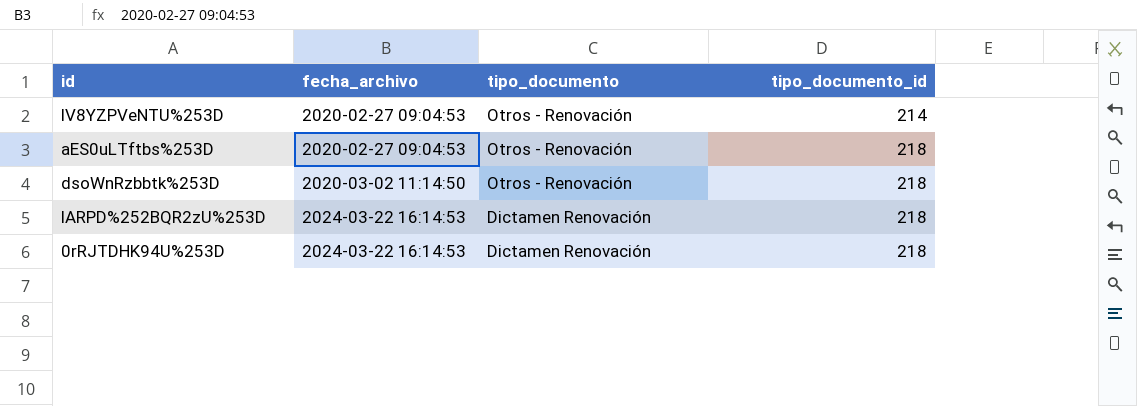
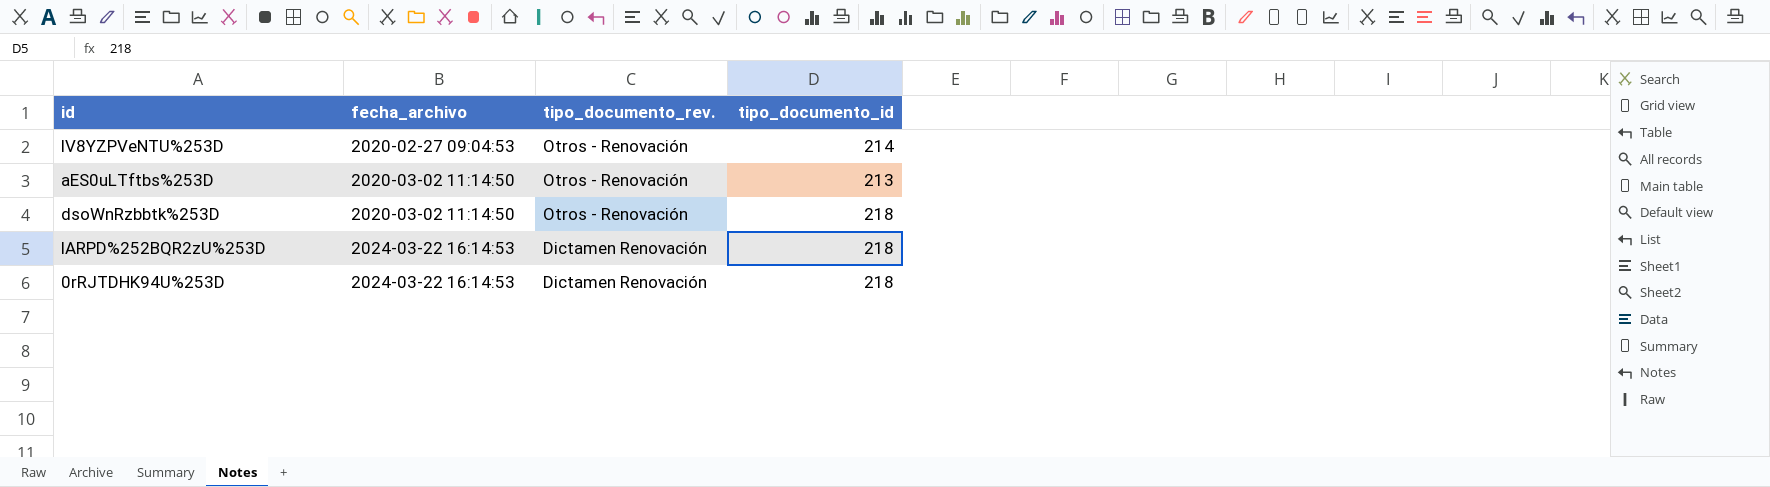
column name: tipo_documento -> tipo_documento_rev.
aES0uLTftbs%253D | fecha_archivo: 2020-02-27 09:04:53 -> 2020-03-02 11:14:50
aES0uLTftbs%253D | tipo_documento_id: 218 -> 213

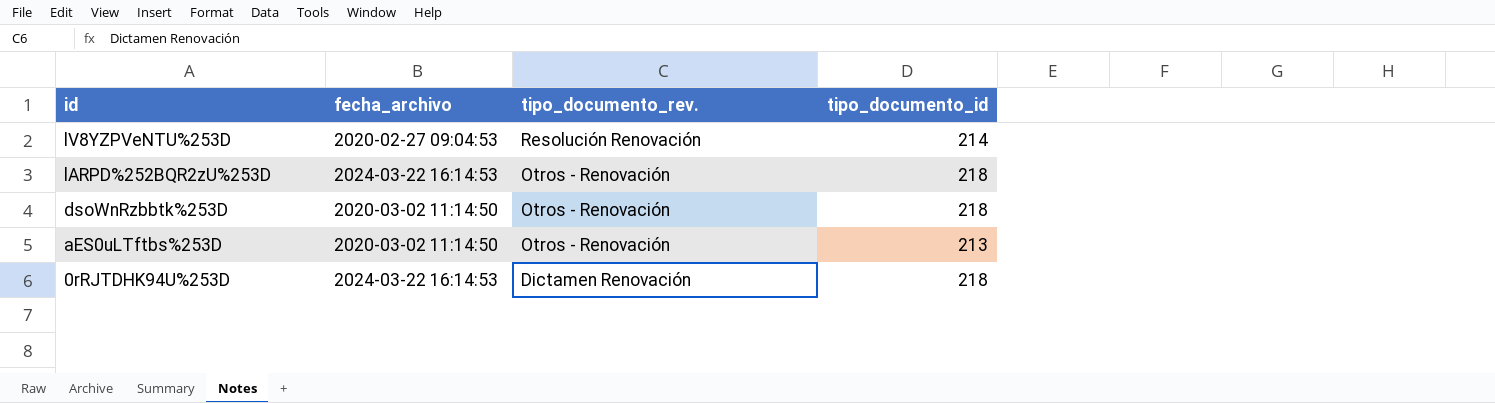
row order: fecha_archivo ascending -> id descending
lV8YZPVeNTU%253D | tipo_documento_rev.: Otros - Renovación -> Resolución Renovación
lARPD%252BQR2zU%253D | tipo_documento_rev.: Dictamen Renovación -> Otros - Renovación

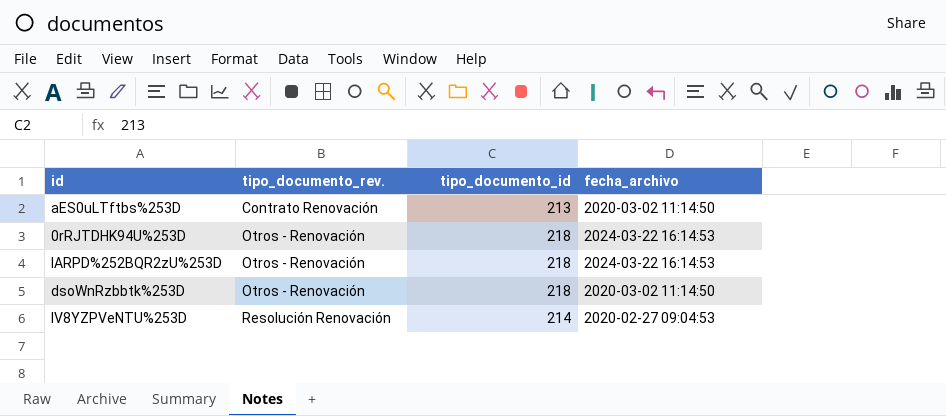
row order: id descending -> tipo_documento_rev. ascending
column fecha_archivo | position: 2 -> 4
aES0uLTftbs%253D | tipo_documento_rev.: Otros - Renovación -> Contrato Renovación
0rRJTDHK94U%253D | tipo_documento_rev.: Dictamen Renovación -> Otros - Renovación

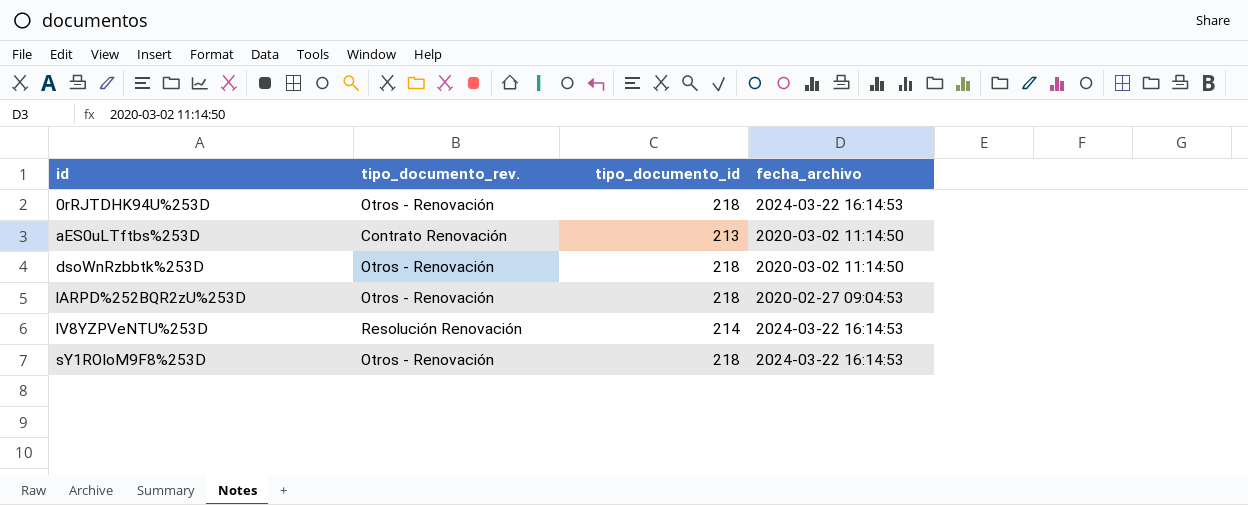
row order: tipo_documento_rev. ascending -> id ascending
lARPD%252BQR2zU%253D | fecha_archivo: 2024-03-22 16:14:53 -> 2020-02-27 09:04:53
lV8YZPVeNTU%253D | fecha_archivo: 2020-02-27 09:04:53 -> 2024-03-22 16:14:53
row sY1ROIoM9F8%253D: none -> Otros - Renovación | 218 | 2024-03-22 16:14:53

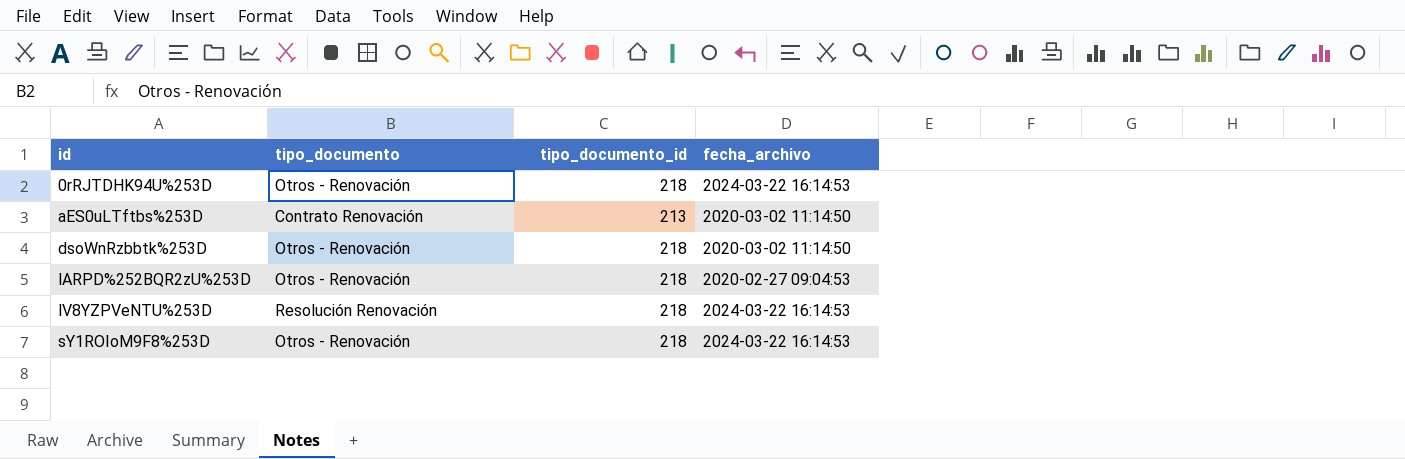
column name: tipo_documento_rev. -> tipo_documento
lV8YZPVeNTU%253D | tipo_documento_id: 214 -> 218

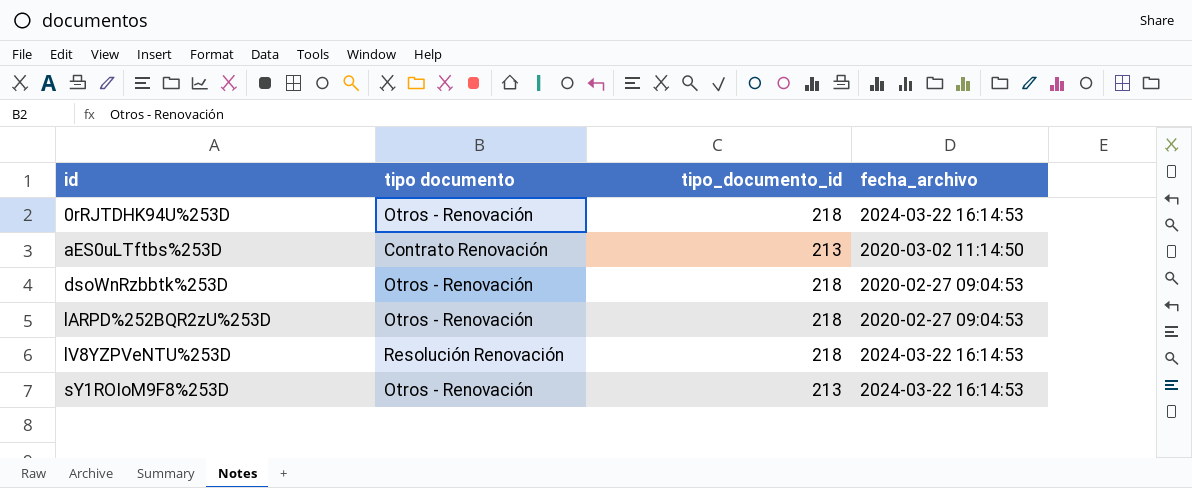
column name: tipo_documento -> tipo documento
dsoWnRzbbtk%253D | fecha_archivo: 2020-03-02 11:14:50 -> 2020-02-27 09:04:53
sY1ROIoM9F8%253D | tipo_documento_id: 218 -> 213

